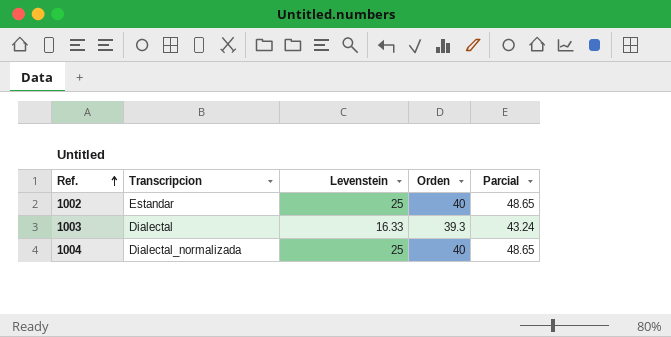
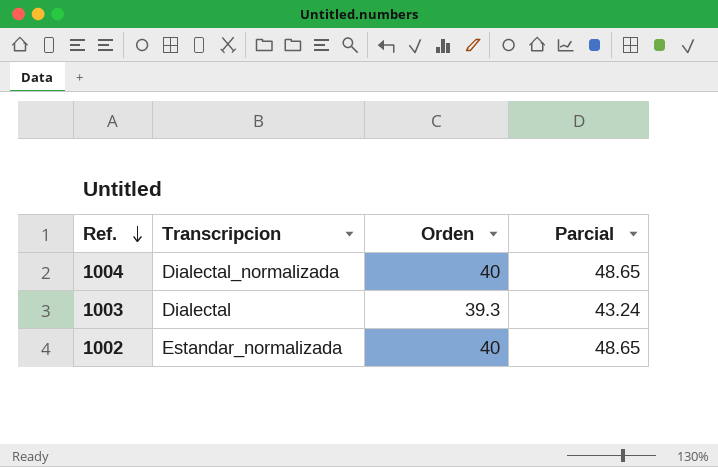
row order: Ref. ascending -> Ref. descending
column Levenstein | position: 3 -> none
1002 | Transcripcion: Estandar -> Estandar_normalizada

